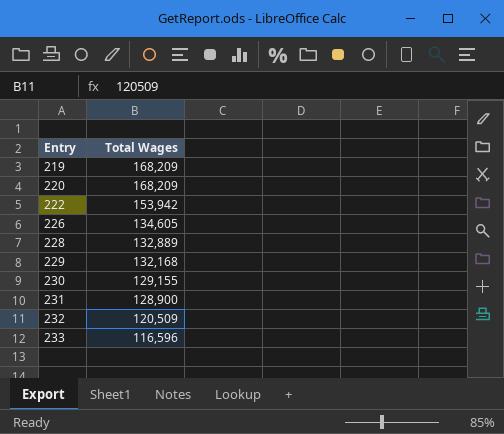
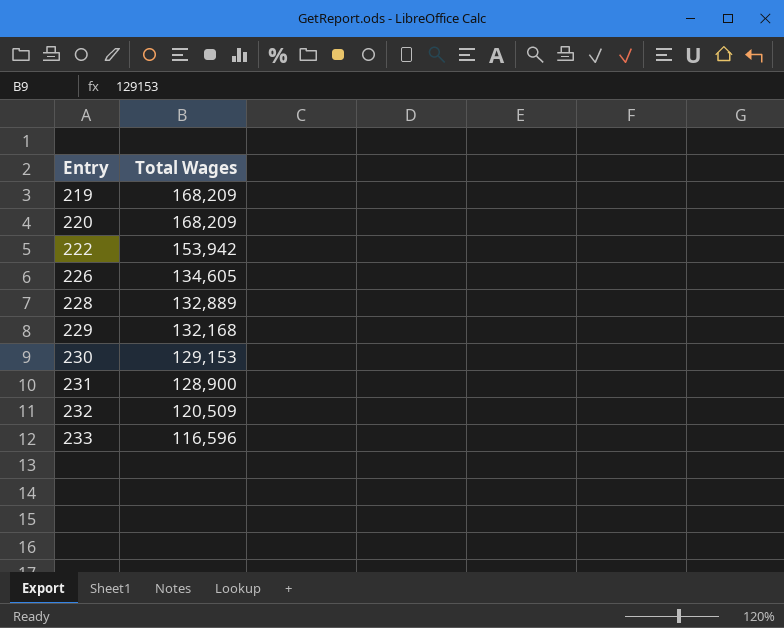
230 | Total Wages: 129,155 -> 129,153

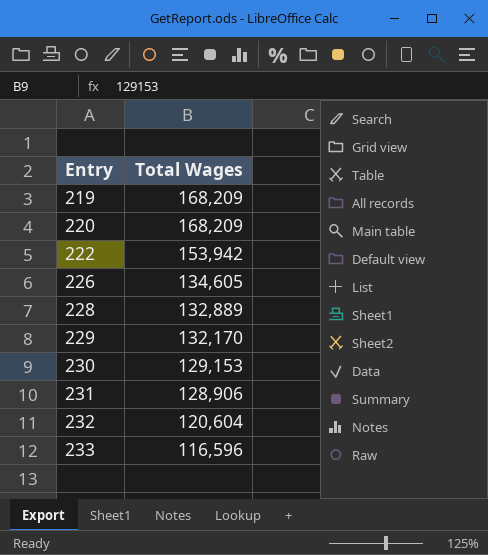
229 | Total Wages: 132,168 -> 132,170
231 | Total Wages: 128,900 -> 128,906
232 | Total Wages: 120,509 -> 120,604

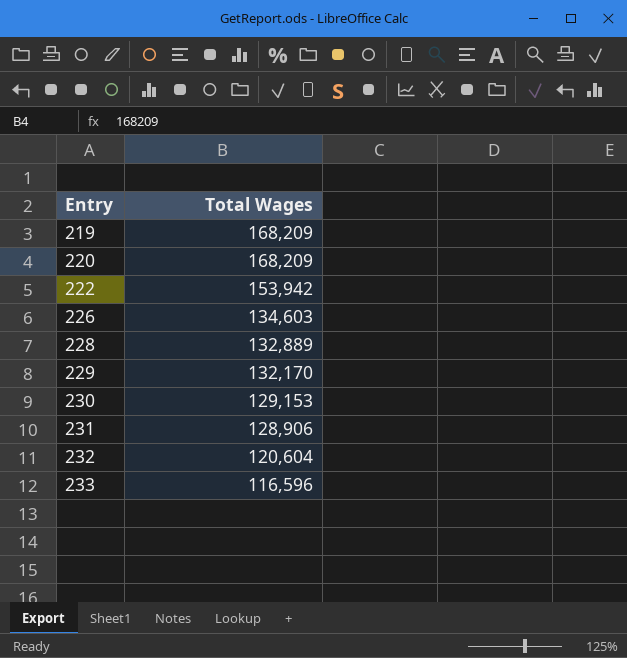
226 | Total Wages: 134,605 -> 134,603

